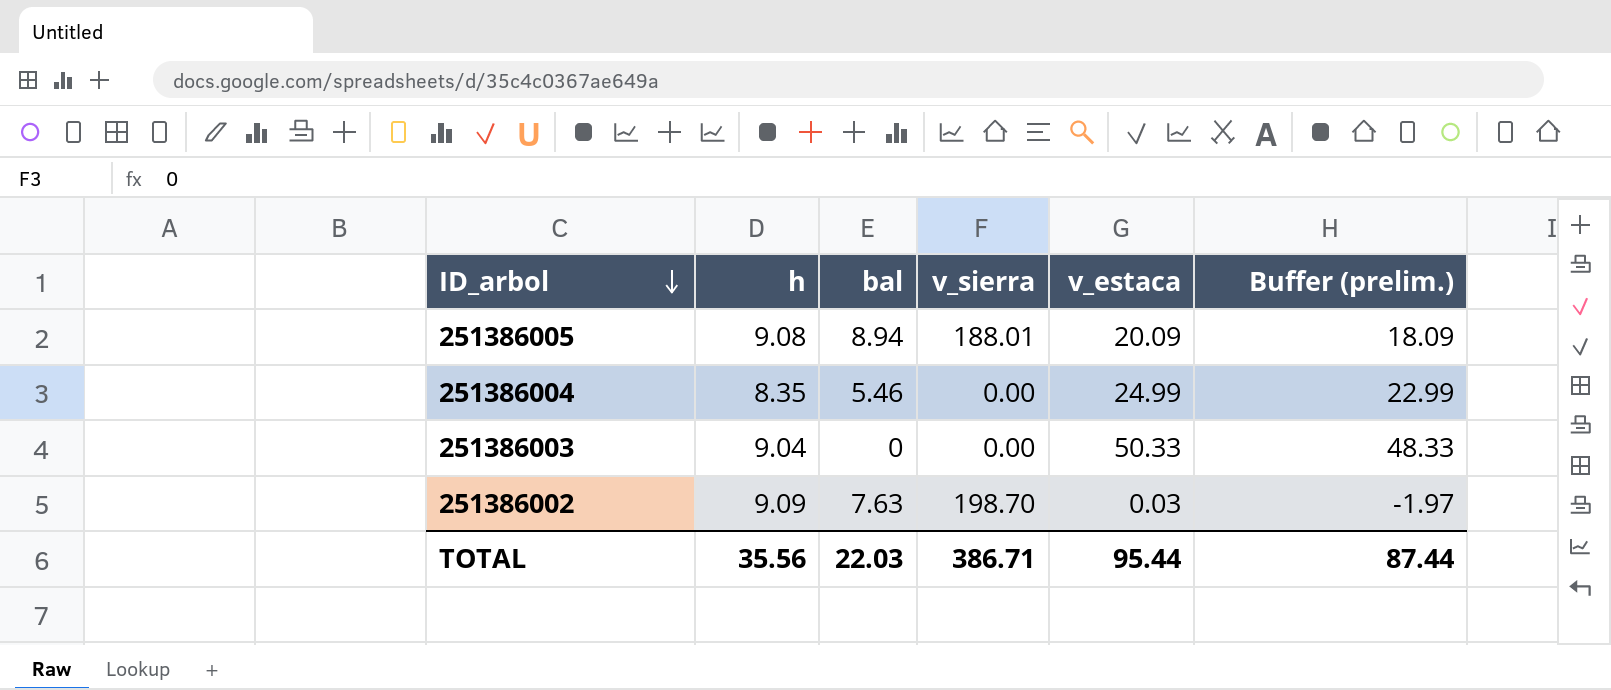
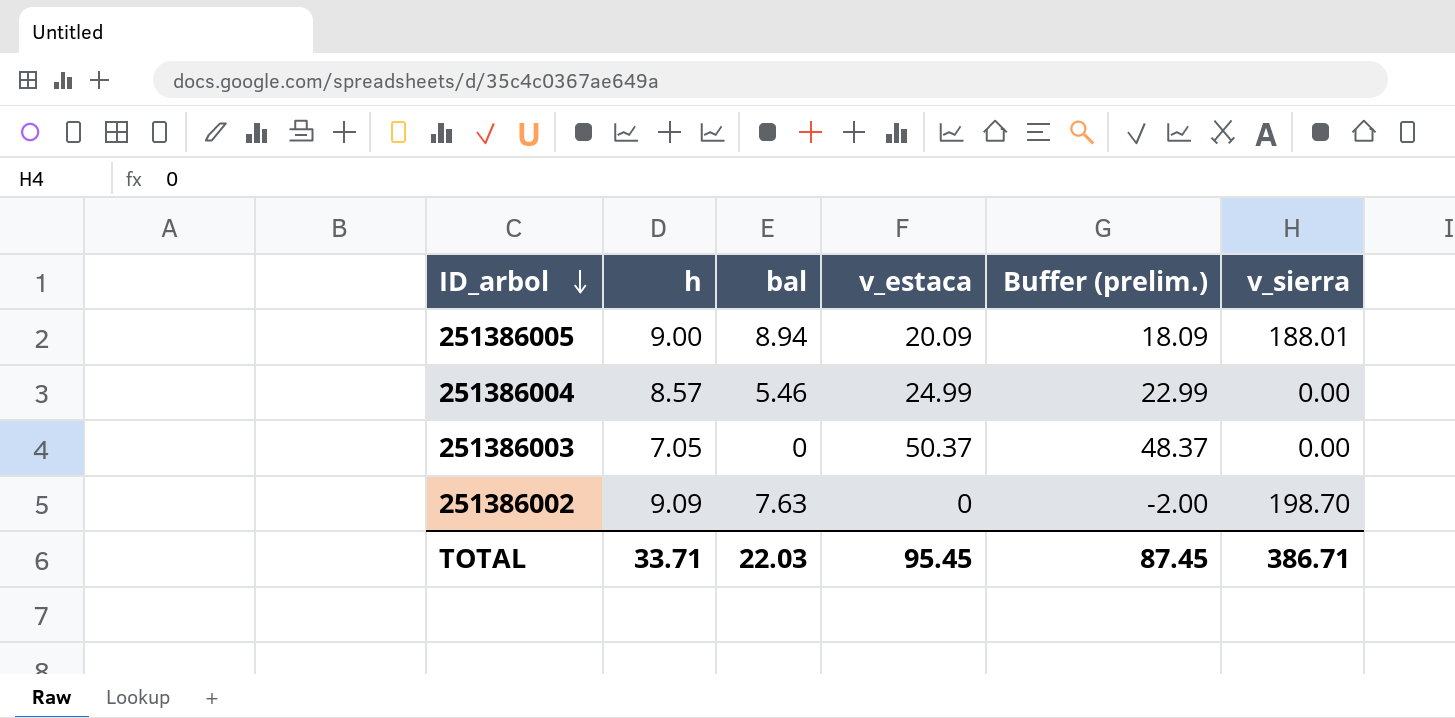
column v_sierra | position: 4 -> 6
251386005 | h: 9.08 -> 9.00
251386004 | h: 8.35 -> 8.57
251386003 | h: 9.04 -> 7.05
251386003 | v_estaca: 50.33 -> 50.37
251386003 | Buffer (prelim.): 48.33 -> 48.37
251386002 | v_estaca: 0.03 -> 0
251386002 | Buffer (prelim.): -1.97 -> -2.00
TOTAL | h: 35.56 -> 33.71
TOTAL | v_estaca: 95.44 -> 95.45
TOTAL | Buffer (prelim.): 87.44 -> 87.45

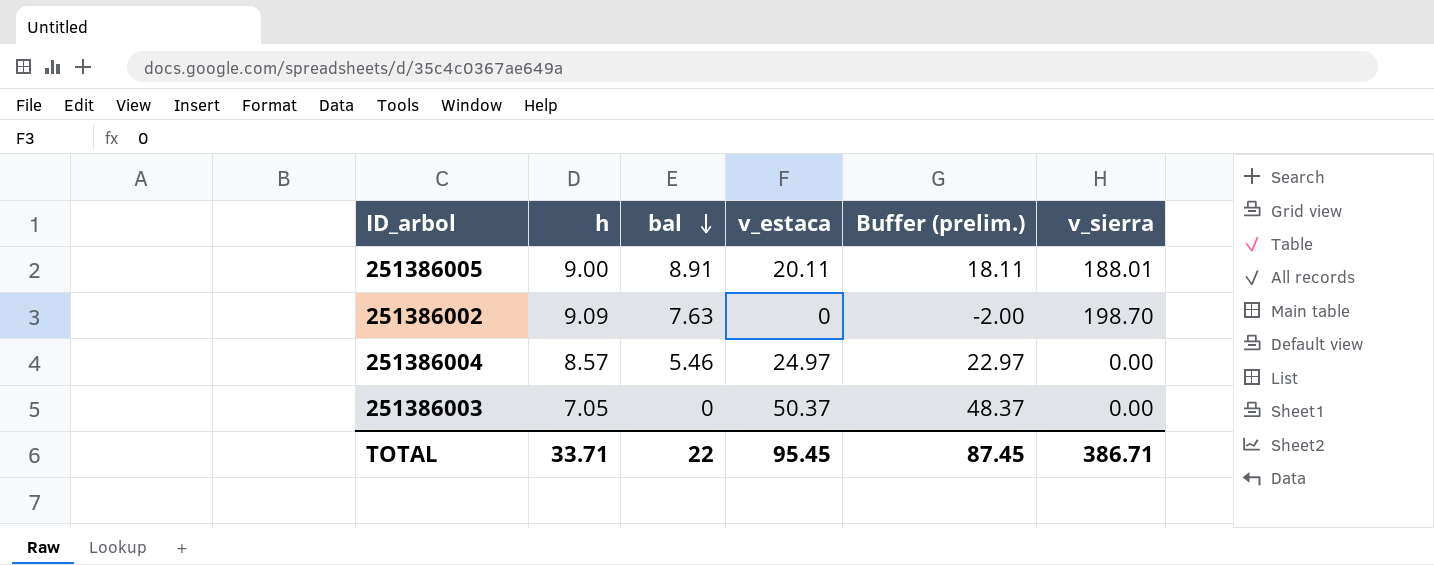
row order: ID_arbol descending -> bal descending
251386005 | bal: 8.94 -> 8.91
251386005 | v_estaca: 20.09 -> 20.11
251386005 | Buffer (prelim.): 18.09 -> 18.11
251386004 | v_estaca: 24.99 -> 24.97
251386004 | Buffer (prelim.): 22.99 -> 22.97
TOTAL | bal: 22.03 -> 22

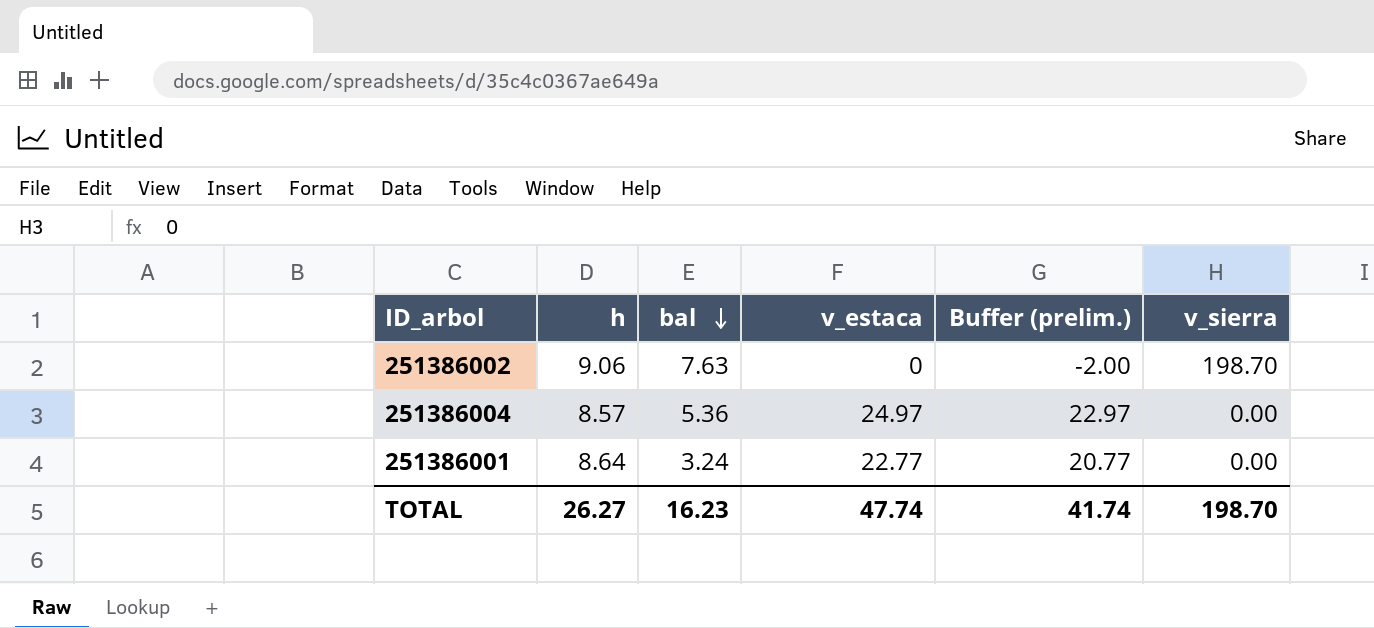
row 251386005: 9.00 | 8.91 | 20.11 | 18.11 | 188.01 -> none
row 251386003: 7.05 | 0 | 50.37 | 48.37 | 0.00 -> none
251386002 | h: 9.09 -> 9.06
251386004 | bal: 5.46 -> 5.36
row 251386001: none -> 8.64 | 3.24 | 22.77 | 20.77 | 0.00
TOTAL | h: 33.71 -> 26.27
TOTAL | bal: 22 -> 16.23
TOTAL | v_estaca: 95.45 -> 47.74
TOTAL | Buffer (prelim.): 87.45 -> 41.74
TOTAL | v_sierra: 386.71 -> 198.70

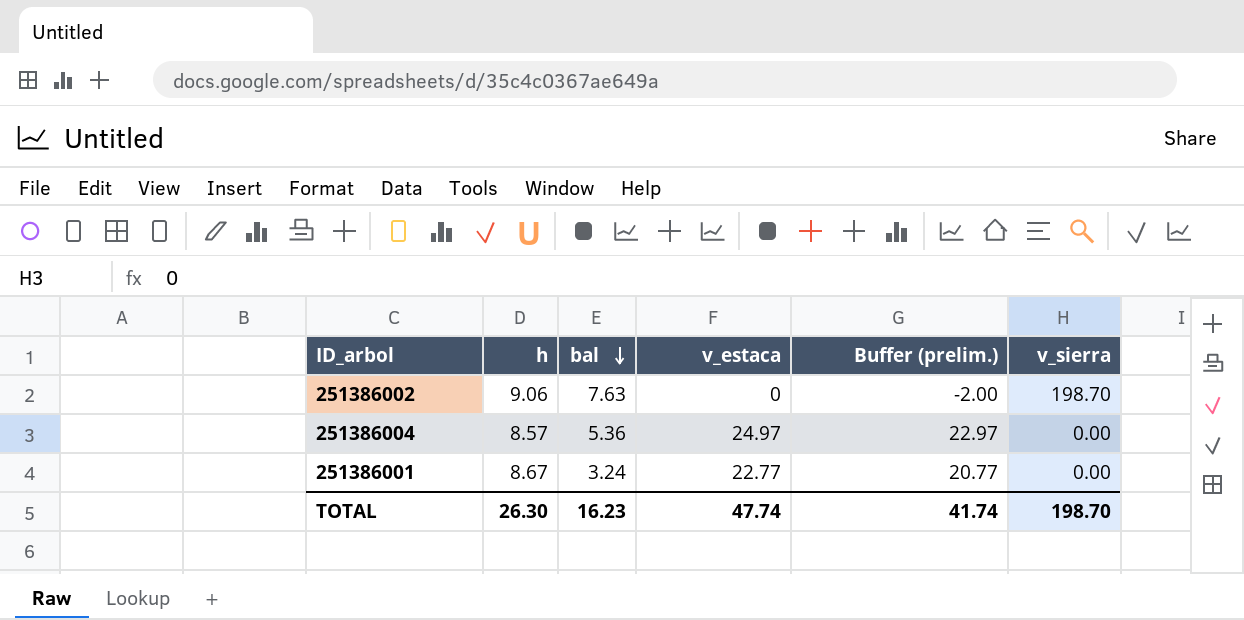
251386001 | h: 8.64 -> 8.67
TOTAL | h: 26.27 -> 26.30

